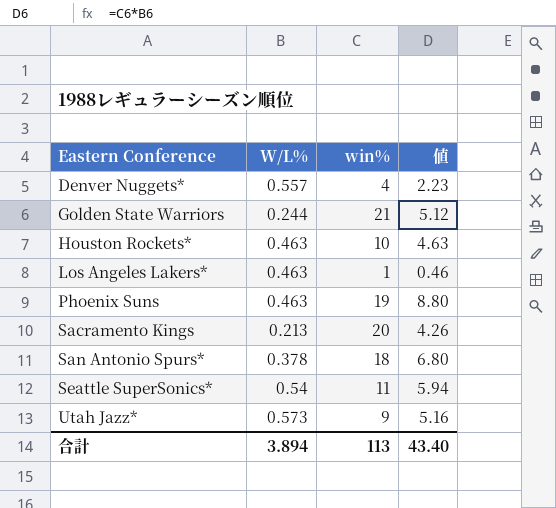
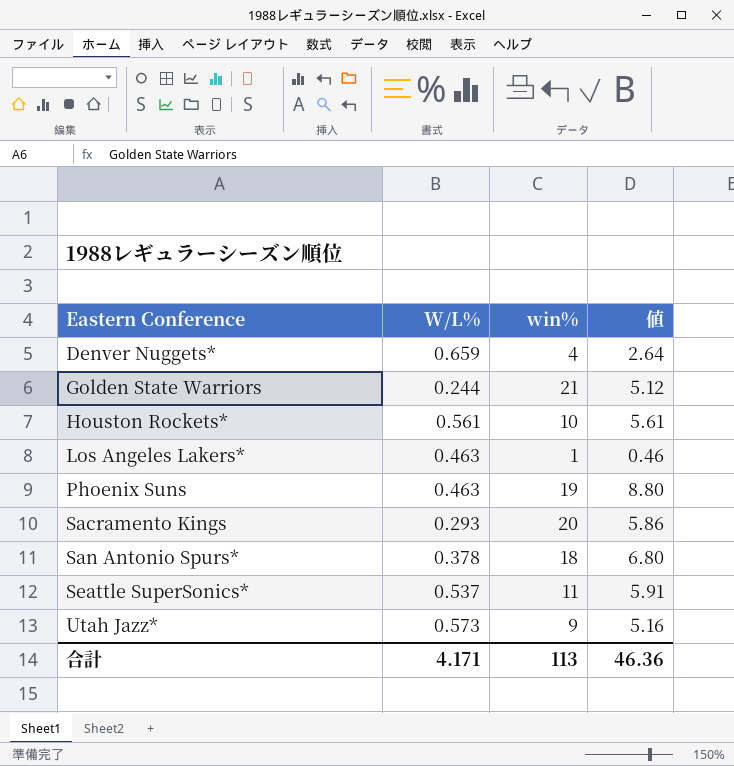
Denver Nuggets* | W/L%: 0.557 -> 0.659
Denver Nuggets* | 値: 2.23 -> 2.64
Houston Rockets* | W/L%: 0.463 -> 0.561
Houston Rockets* | 値: 4.63 -> 5.61
Sacramento Kings | W/L%: 0.213 -> 0.293
Sacramento Kings | 値: 4.26 -> 5.86
Seattle SuperSonics* | W/L%: 0.54 -> 0.537
Seattle SuperSonics* | 値: 5.94 -> 5.91
合計 | W/L%: 3.894 -> 4.171
合計 | 値: 43.40 -> 46.36

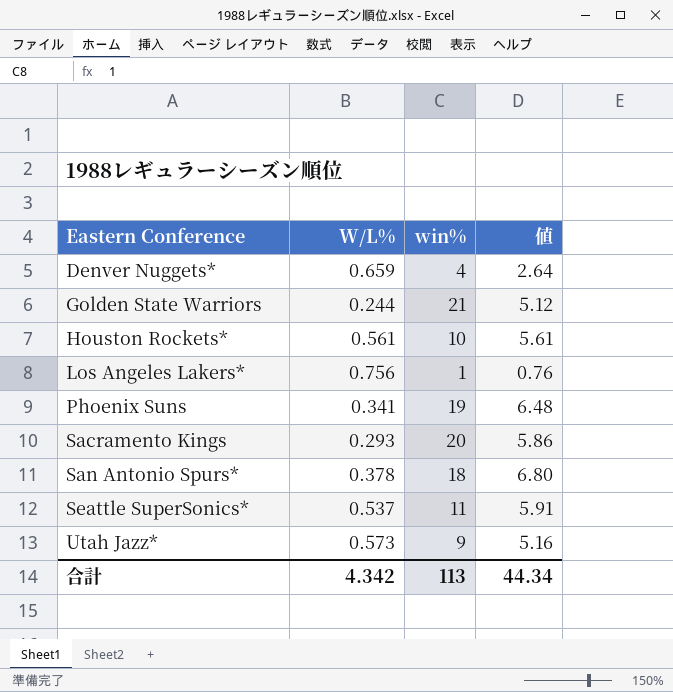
Los Angeles Lakers* | W/L%: 0.463 -> 0.756
Los Angeles Lakers* | 値: 0.46 -> 0.76
Phoenix Suns | W/L%: 0.463 -> 0.341
Phoenix Suns | 値: 8.80 -> 6.48
合計 | W/L%: 4.171 -> 4.342
合計 | 値: 46.36 -> 44.34

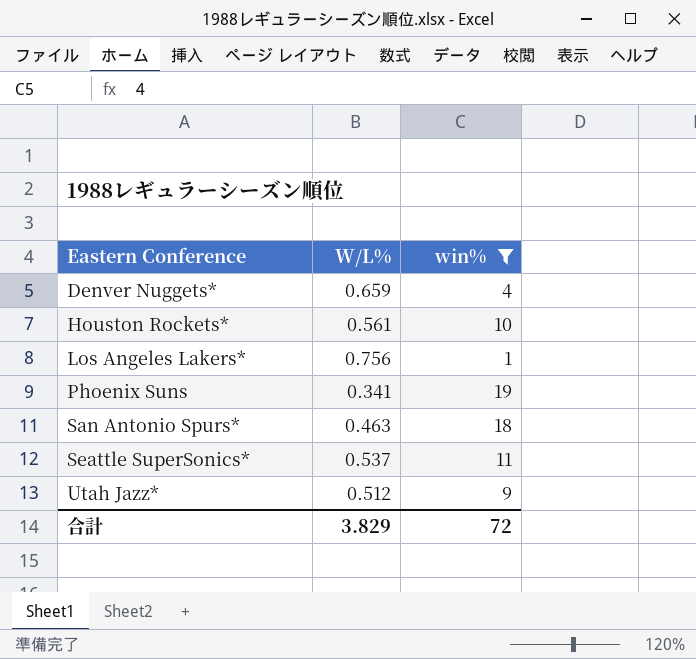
filter: none -> win% <= 19
column 値 | formula: [W/L%] * [win%] -> none
San Antonio Spurs* | W/L%: 0.378 -> 0.463
Utah Jazz* | W/L%: 0.573 -> 0.512
合計 | W/L%: 4.342 -> 3.829
合計 | win%: 113 -> 72

